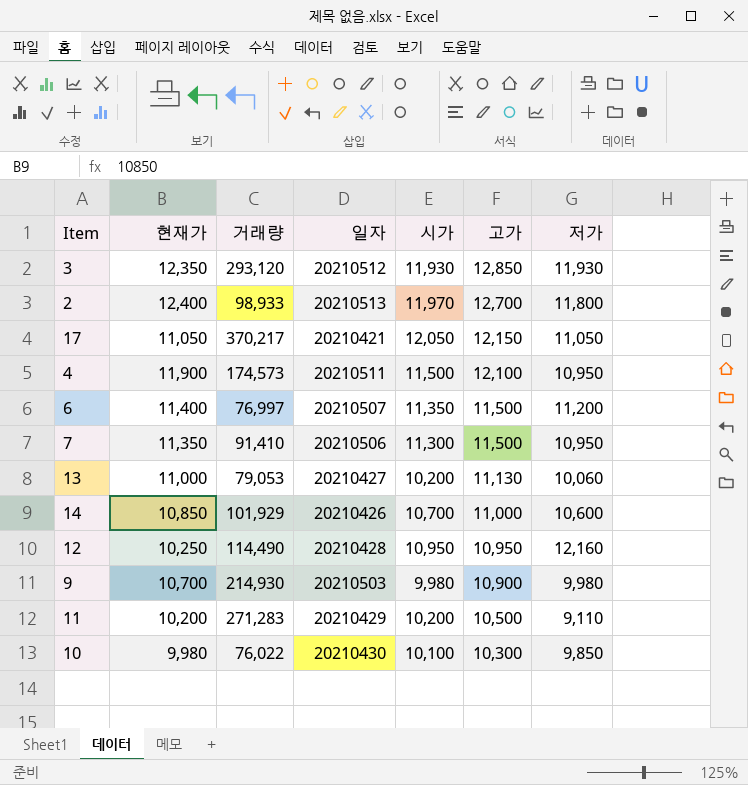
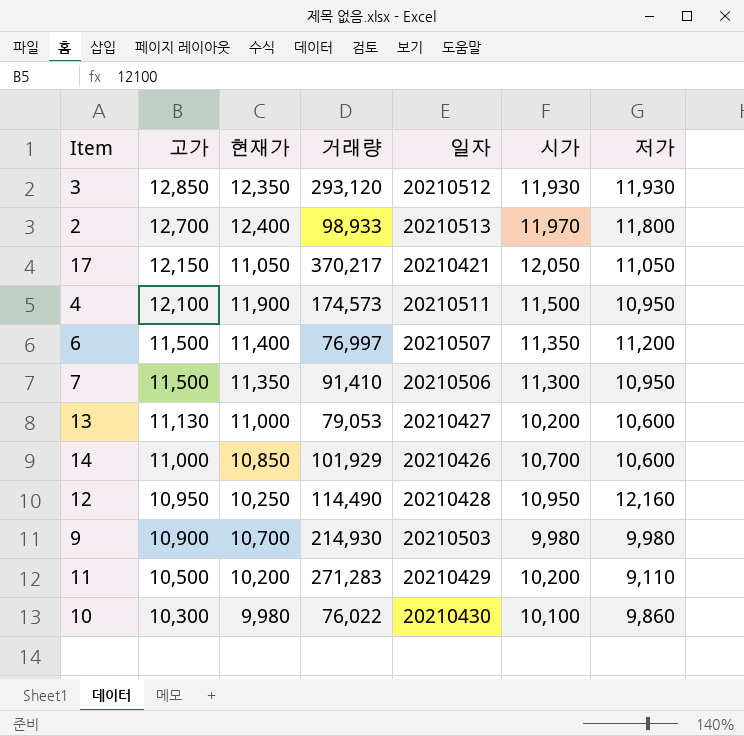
column 고가 | position: 6 -> 2
13 | 저가: 10,060 -> 10,600
10 | 저가: 9,850 -> 9,860

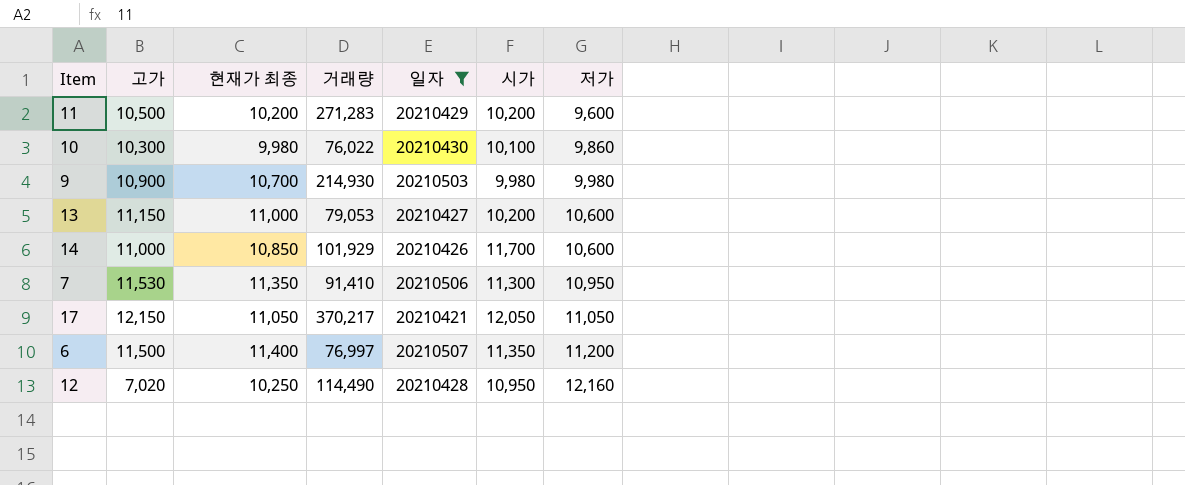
filter: none -> 일자 <= 20210507
row order: 고가 descending -> 저가 ascending
column name: 현재가 -> 현재가 최종
11 | 저가: 9,110 -> 9,600
13 | 고가: 11,130 -> 11,150
14 | 시가: 10,700 -> 11,700
7 | 고가: 11,500 -> 11,530
12 | 고가: 10,950 -> 7,020

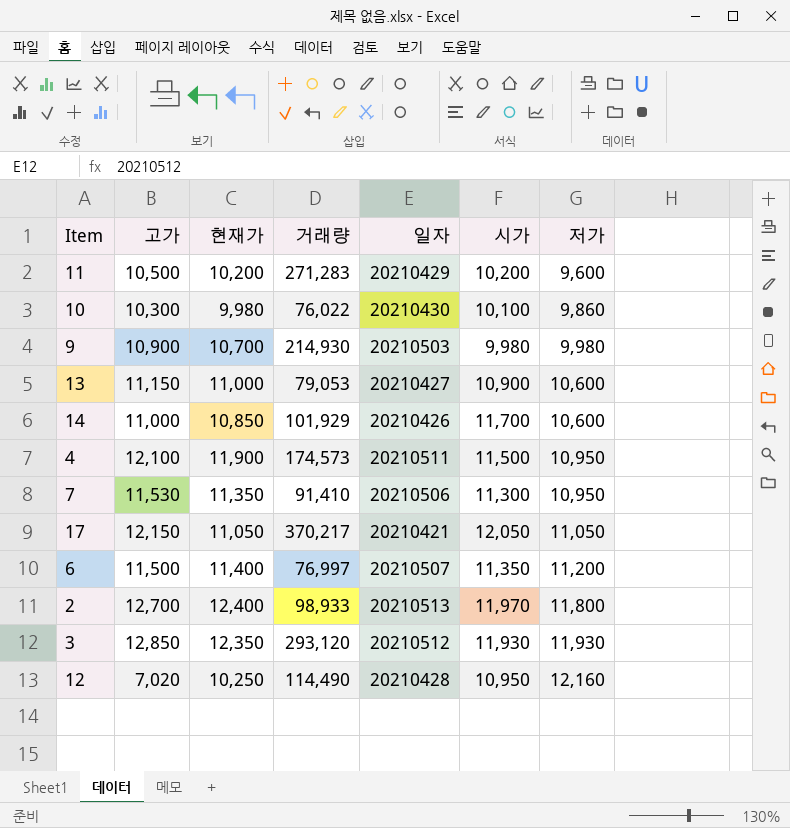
filter: 일자 <= 20210507 -> none
column name: 현재가 최종 -> 현재가
13 | 시가: 10,200 -> 10,900

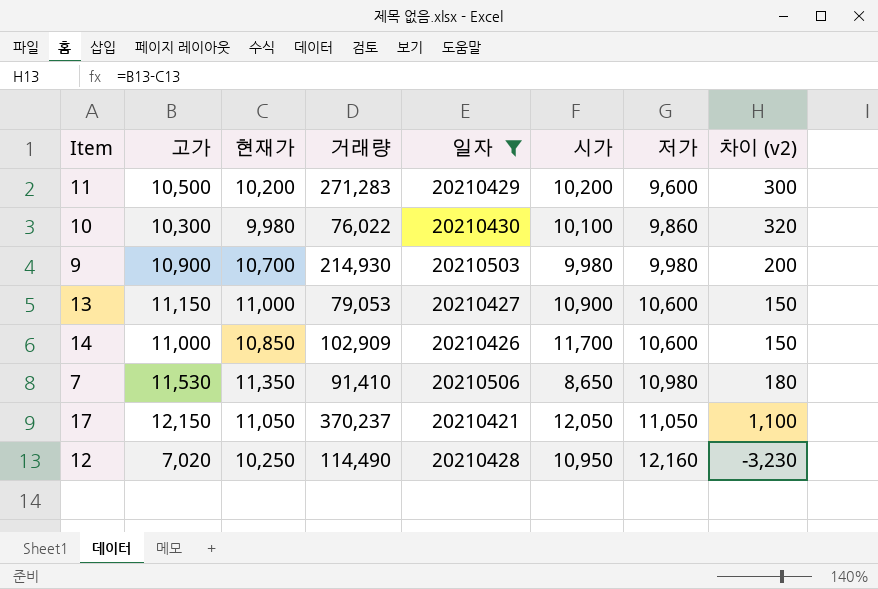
filter: none -> 일자 <= 20210506
column 차이 (v2) | formula: none -> [고가] - [현재가]
14 | 거래량: 101,929 -> 102,909
7 | 시가: 11,300 -> 8,650
7 | 저가: 10,950 -> 10,980
17 | 거래량: 370,217 -> 370,237

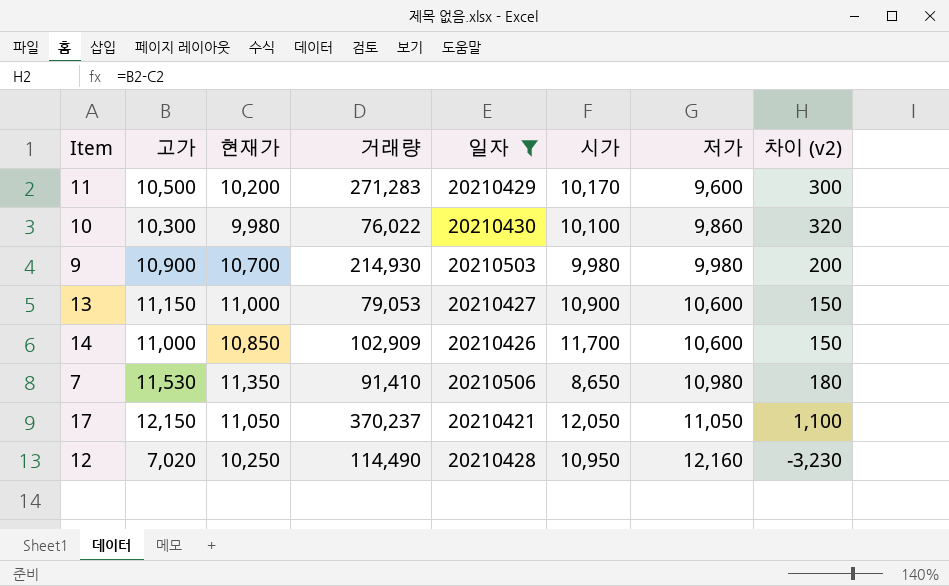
11 | 시가: 10,200 -> 10,170

